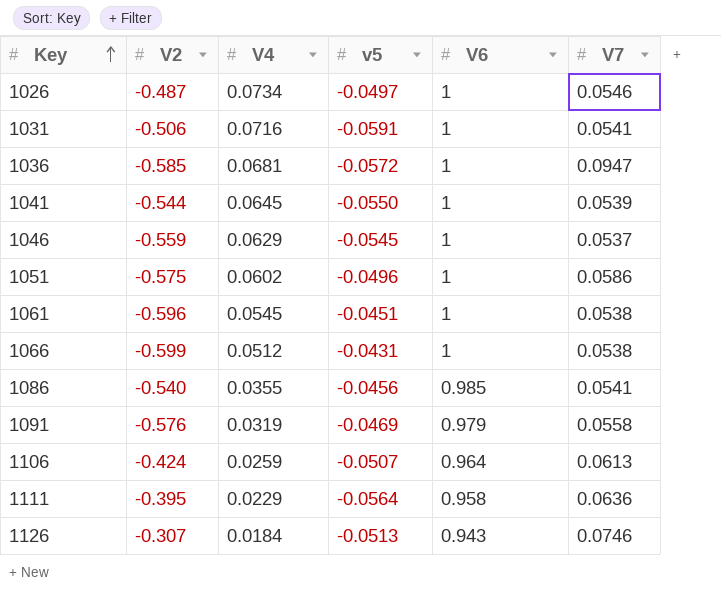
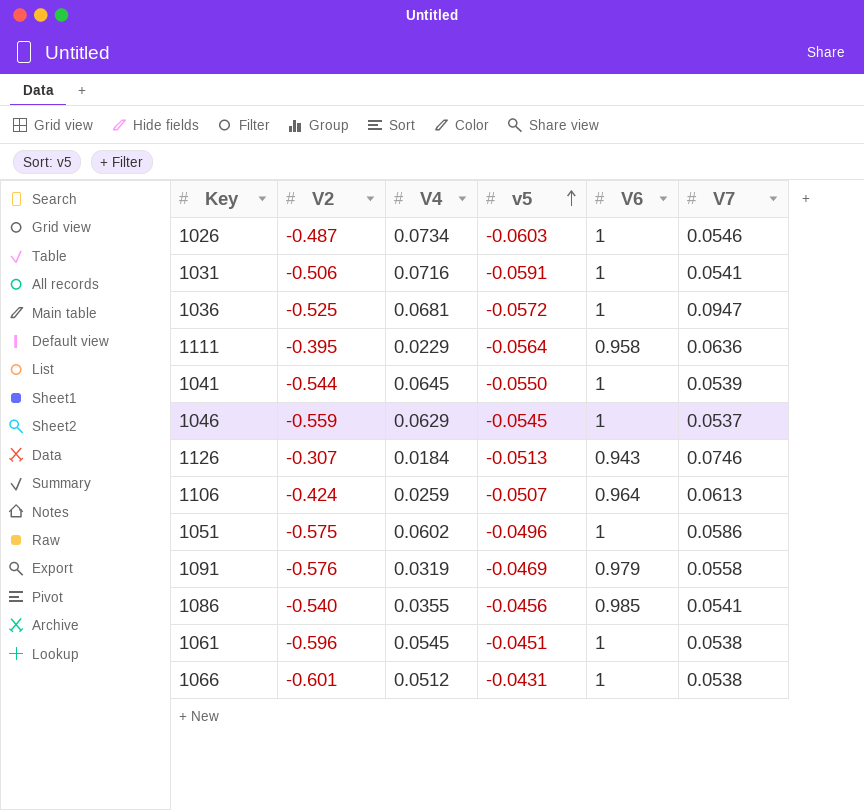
row order: Key ascending -> v5 ascending
1026 | v5: -0.0497 -> -0.0603
1036 | V2: -0.585 -> -0.525
1066 | V2: -0.599 -> -0.601

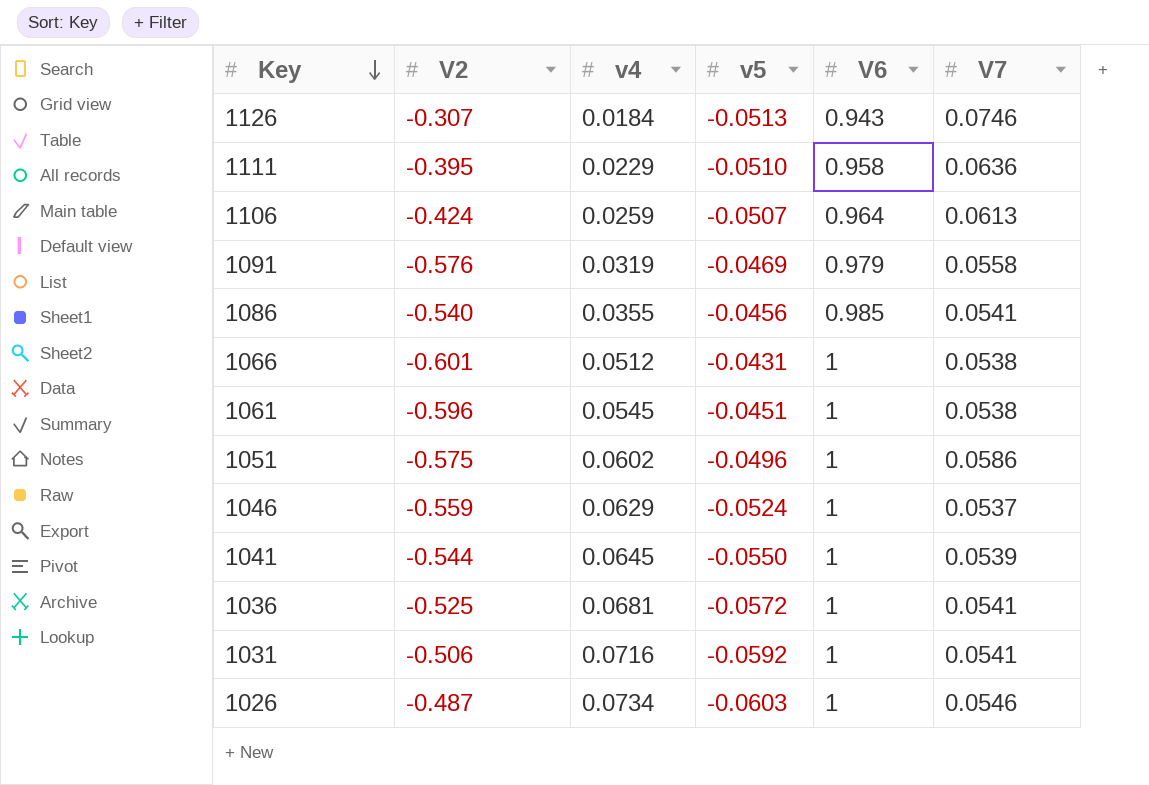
row order: v5 ascending -> Key descending
column name: V4 -> v4
1111 | v5: -0.0564 -> -0.0510
1046 | v5: -0.0545 -> -0.0524
1036 | V7: 0.0947 -> 0.0541
1031 | v5: -0.0591 -> -0.0592

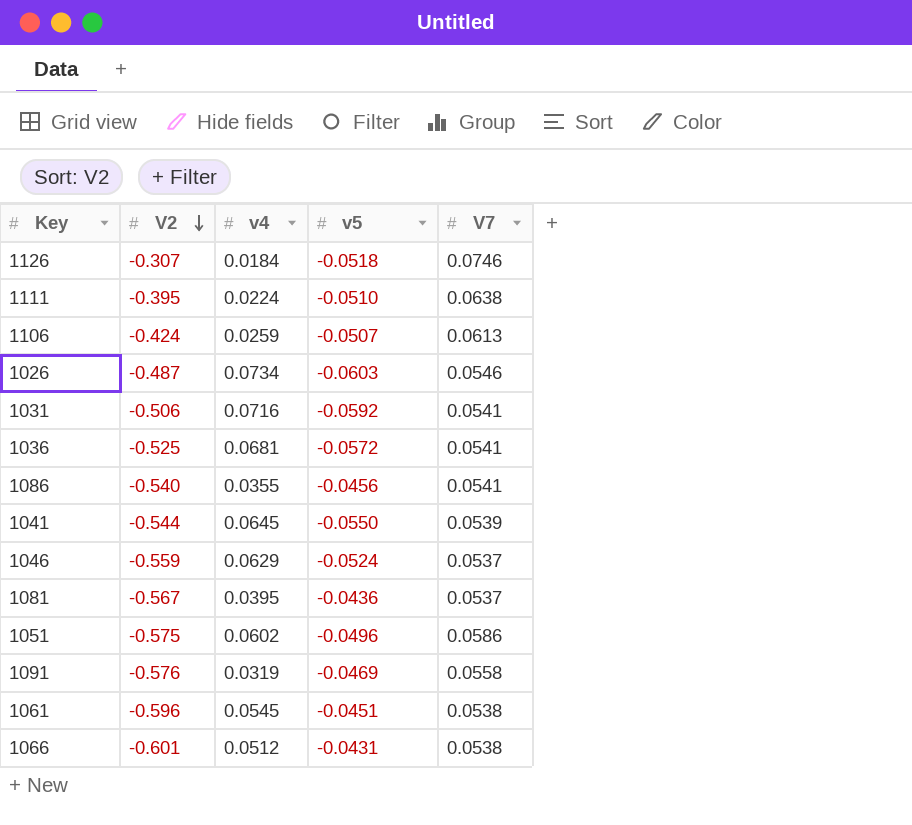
row order: Key descending -> V2 descending
column V6 | position: 5 -> none
1126 | v5: -0.0513 -> -0.0518
1111 | v4: 0.0229 -> 0.0224
1111 | V7: 0.0636 -> 0.0638
row 1081: none -> -0.567 | 0.0395 | -0.0436 | 0.0537

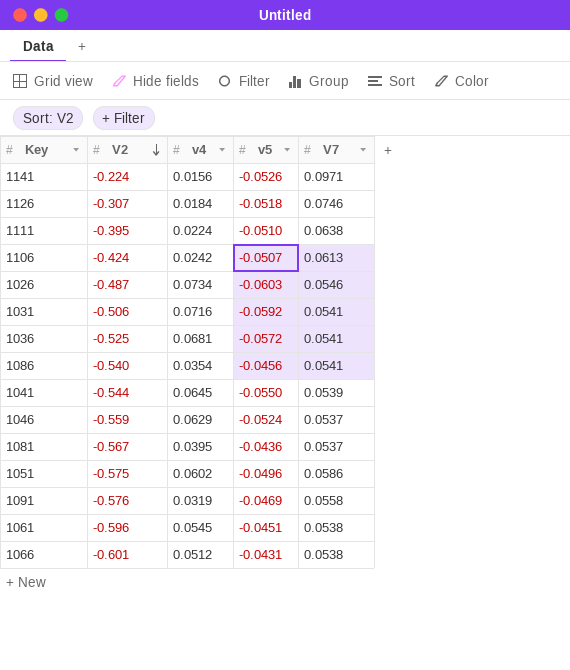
row 1141: none -> -0.224 | 0.0156 | -0.0526 | 0.0971
1106 | v4: 0.0259 -> 0.0242
1086 | v4: 0.0355 -> 0.0354

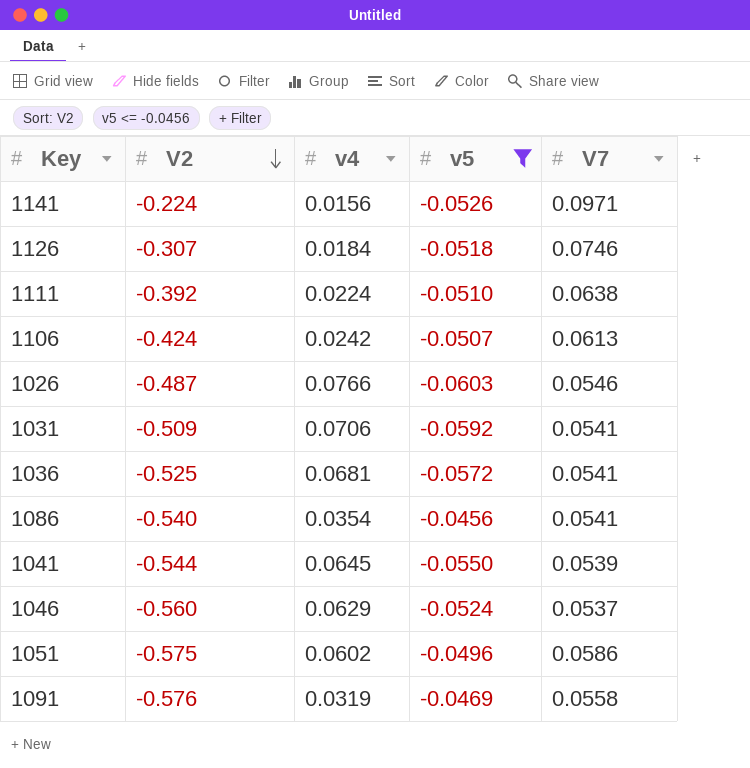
filter: none -> v5 <= -0.0456
1111 | V2: -0.395 -> -0.392
1026 | v4: 0.0734 -> 0.0766
1031 | V2: -0.506 -> -0.509
1031 | v4: 0.0716 -> 0.0706
1046 | V2: -0.559 -> -0.560

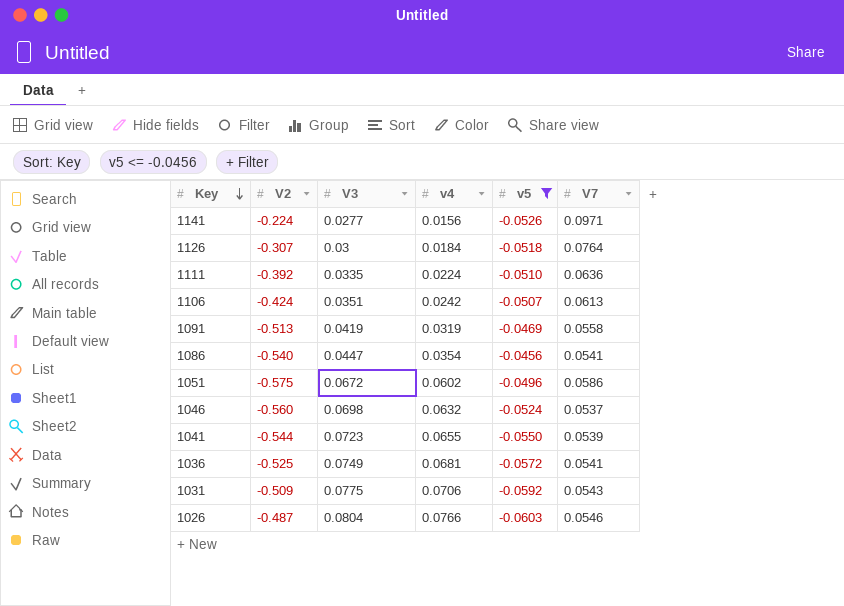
row order: V2 descending -> Key descending
column V3 | position: none -> 3
1126 | V7: 0.0746 -> 0.0764
1111 | V7: 0.0638 -> 0.0636
1091 | V2: -0.576 -> -0.513
1046 | v4: 0.0629 -> 0.0632
1041 | v4: 0.0645 -> 0.0655
1031 | V7: 0.0541 -> 0.0543

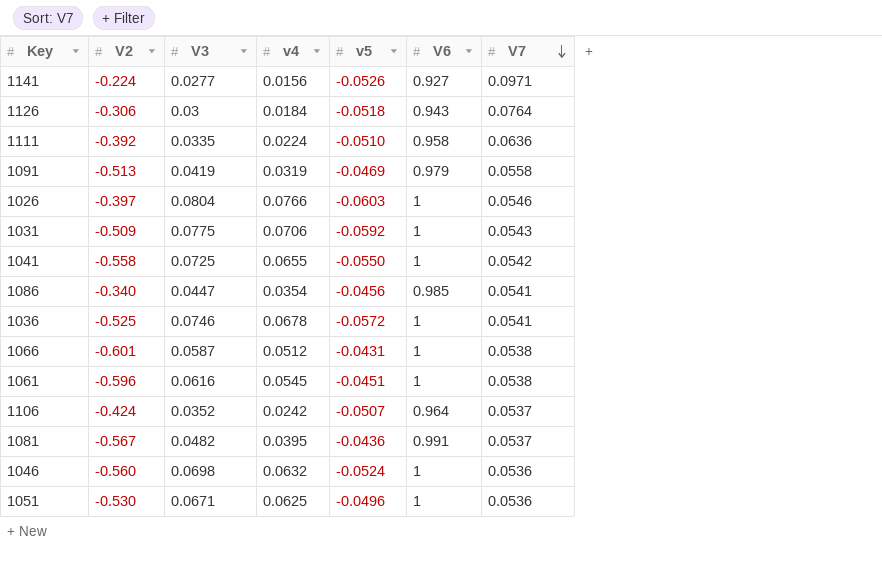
filter: v5 <= -0.0456 -> none
row order: Key descending -> V7 descending
column V6 | position: none -> 6
1126 | V2: -0.307 -> -0.306
1026 | V2: -0.487 -> -0.397
1041 | V2: -0.544 -> -0.558
1041 | V3: 0.0723 -> 0.0725
1041 | V7: 0.0539 -> 0.0542
1086 | V2: -0.540 -> -0.340
1036 | V3: 0.0749 -> 0.0746
1036 | v4: 0.0681 -> 0.0678
1106 | V3: 0.0351 -> 0.0352
1106 | V7: 0.0613 -> 0.0537
1046 | V7: 0.0537 -> 0.0536
1051 | V2: -0.575 -> -0.530
1051 | V3: 0.0672 -> 0.0671
1051 | v4: 0.0602 -> 0.0625
1051 | V7: 0.0586 -> 0.0536

